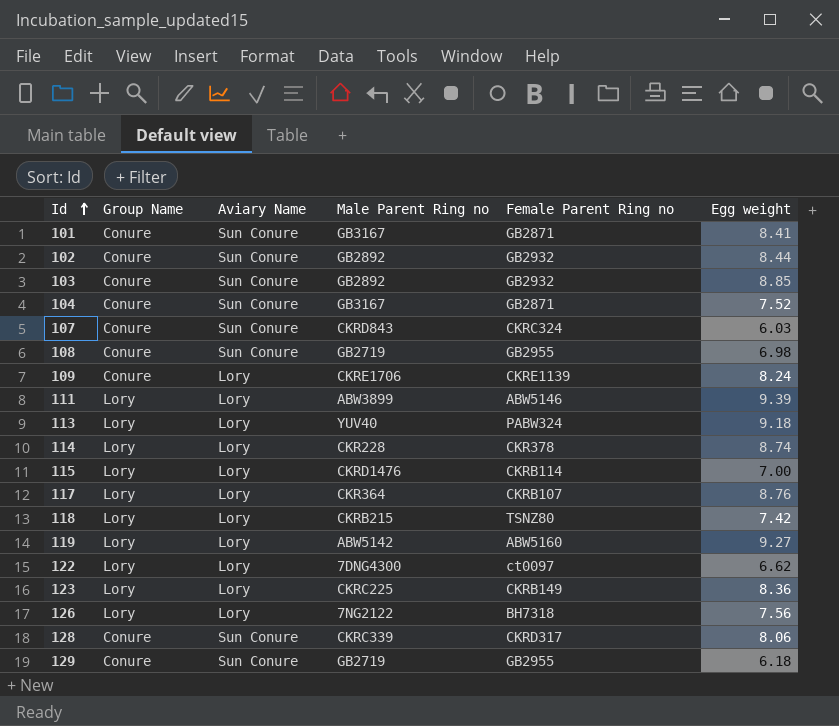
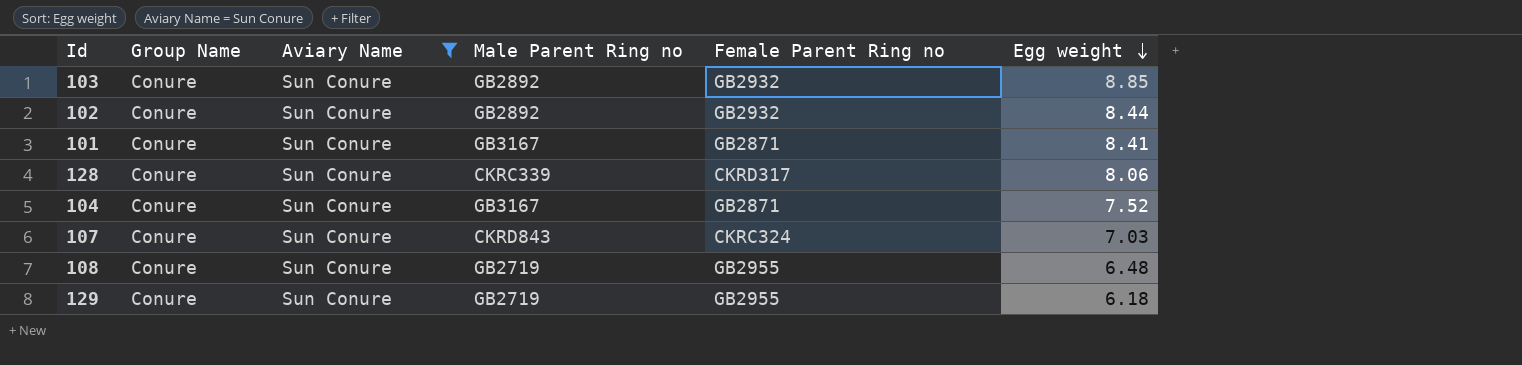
filter: none -> Aviary Name = Sun Conure
row order: Id ascending -> Egg weight descending
107 | Egg weight: 6.03 -> 7.03
108 | Egg weight: 6.98 -> 6.48

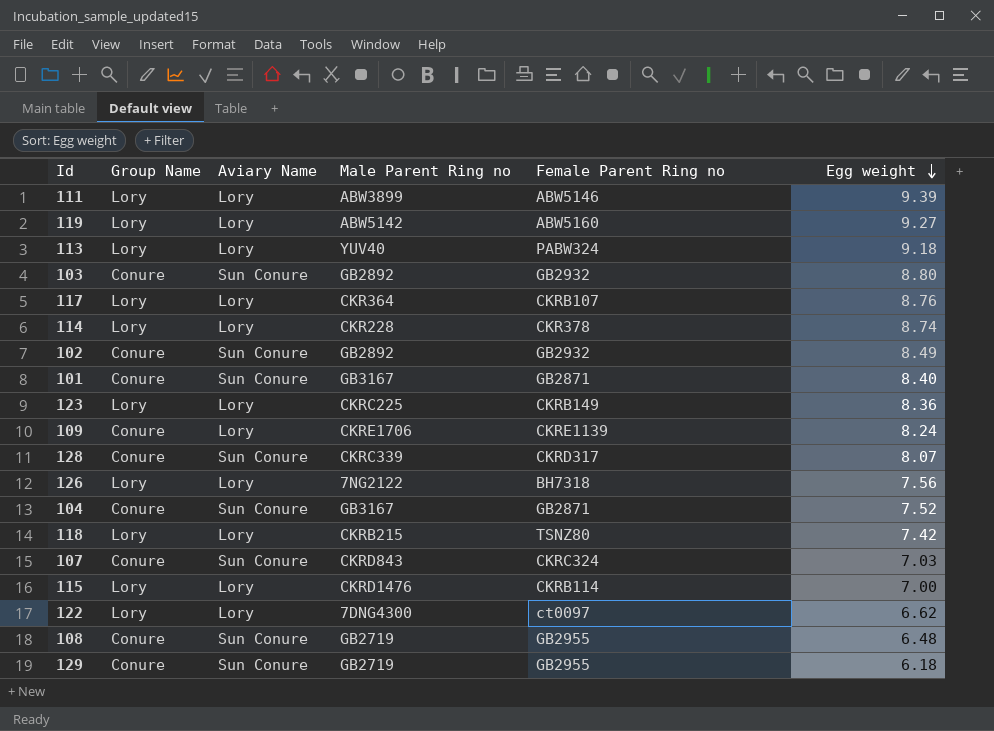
filter: Aviary Name = Sun Conure -> none
103 | Egg weight: 8.85 -> 8.80
102 | Egg weight: 8.44 -> 8.49
101 | Egg weight: 8.41 -> 8.40
128 | Egg weight: 8.06 -> 8.07

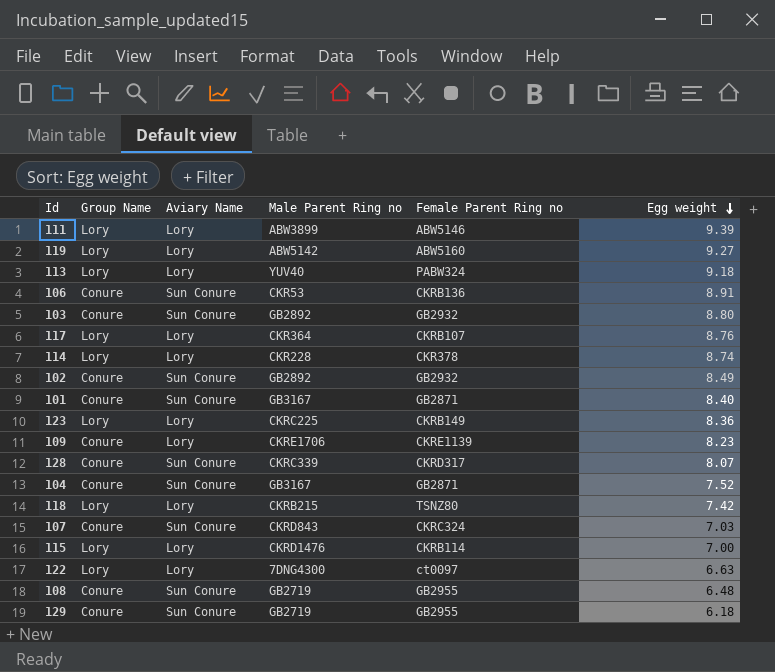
row 126: Lory | Lory | 7NG2122 | BH7318 | 7.56 -> none
row 106: none -> Conure | Sun Conure | CKR53 | CKRB136 | 8.91
109 | Egg weight: 8.24 -> 8.23
122 | Egg weight: 6.62 -> 6.63

